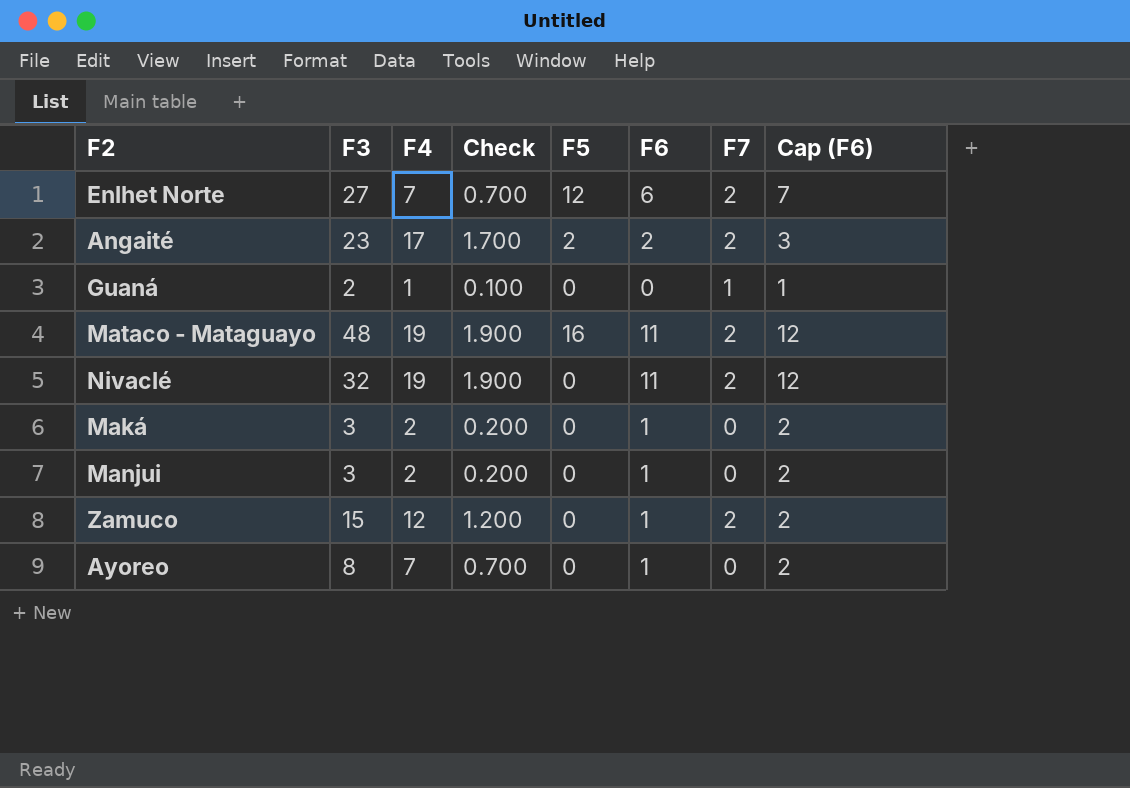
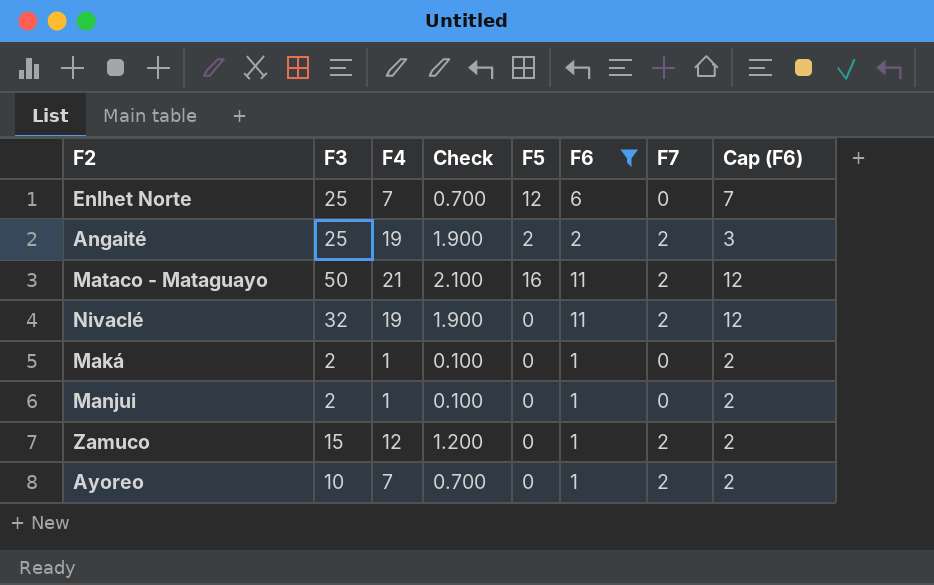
filter: none -> F6 != 0
Enlhet Norte | F3: 27 -> 25
Enlhet Norte | F7: 2 -> 0
Angaité | F3: 23 -> 25
Angaité | F4: 17 -> 19
Angaité | Check: 1.700 -> 1.900
Mataco - Mataguayo | F3: 48 -> 50
Mataco - Mataguayo | F4: 19 -> 21
Mataco - Mataguayo | Check: 1.900 -> 2.100
Maká | F3: 3 -> 2
Maká | F4: 2 -> 1
Maká | Check: 0.200 -> 0.100
Manjui | F3: 3 -> 2
Manjui | F4: 2 -> 1
Manjui | Check: 0.200 -> 0.100
Ayoreo | F3: 8 -> 10
Ayoreo | F7: 0 -> 2

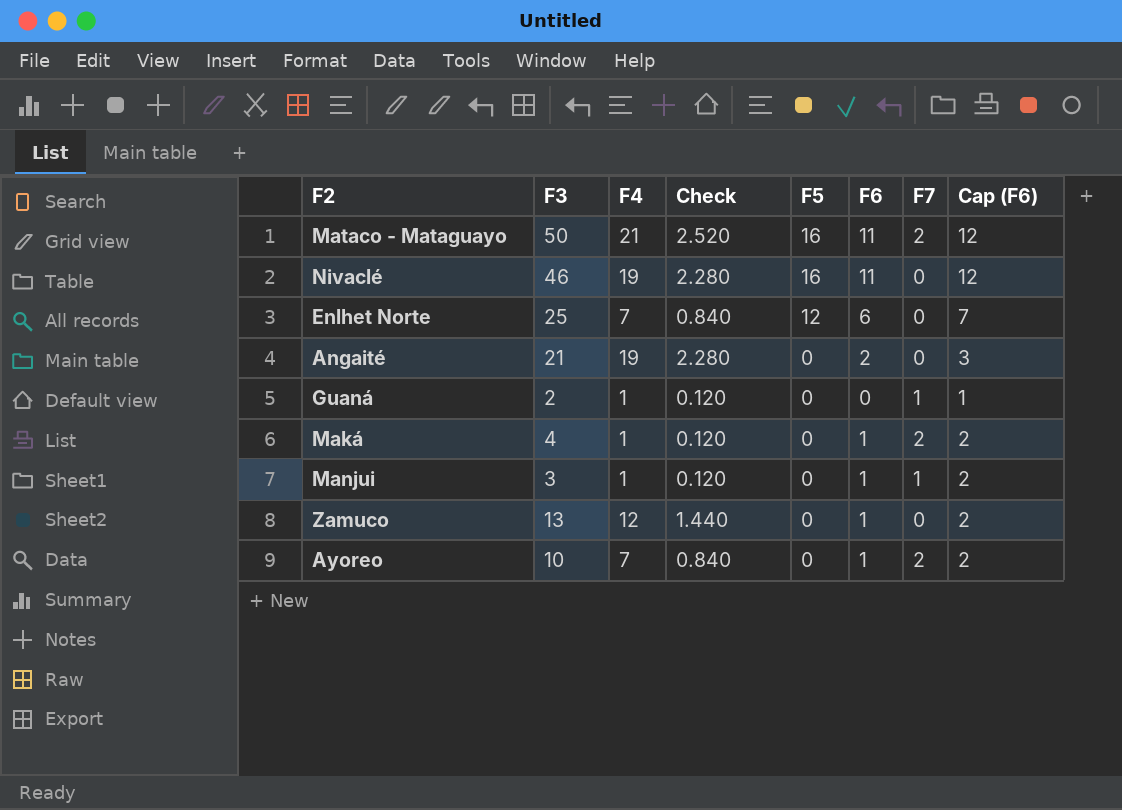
filter: F6 != 0 -> none
row order: none -> F5 descending
column Check | formula: [F4] * 0.1 -> [F4] * 0.12
Nivaclé | F3: 32 -> 46
Nivaclé | F5: 0 -> 16
Nivaclé | F7: 2 -> 0
Angaité | F3: 25 -> 21
Angaité | F5: 2 -> 0
Angaité | F7: 2 -> 0
Maká | F3: 2 -> 4
Maká | F7: 0 -> 2
Manjui | F3: 2 -> 3
Manjui | F7: 0 -> 1
Zamuco | F3: 15 -> 13
Zamuco | F7: 2 -> 0

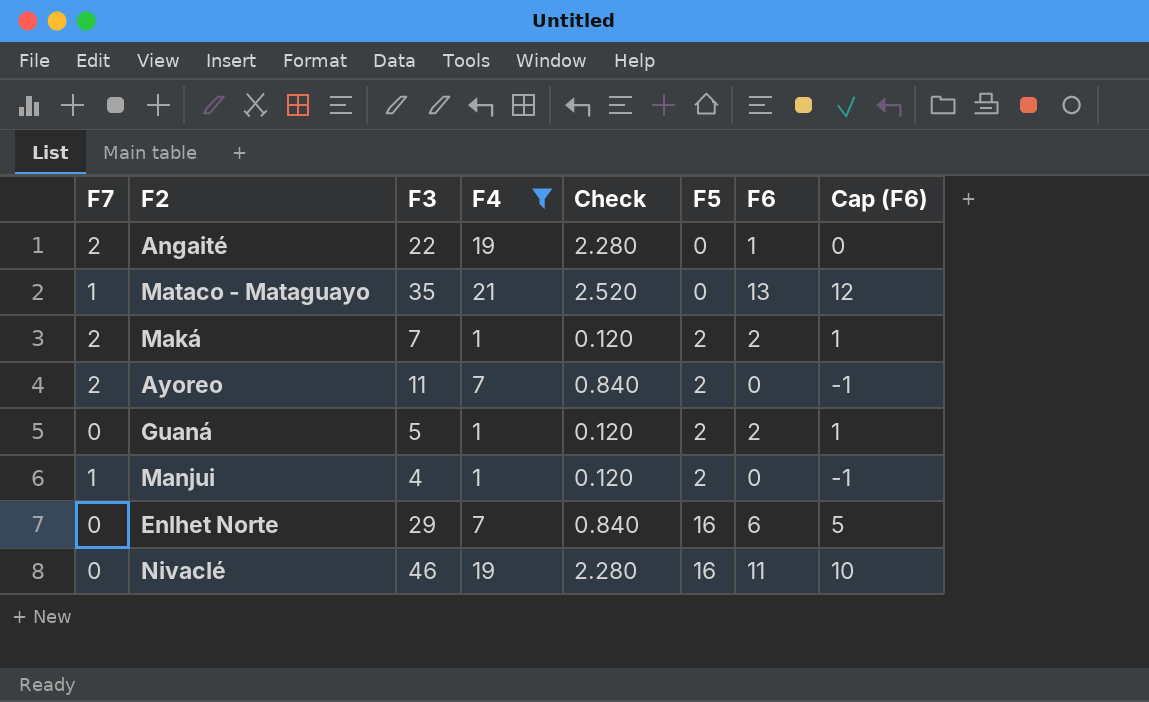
filter: none -> F4 != 12
row order: F5 descending -> F5 ascending
column F7 | position: 7 -> 1
column Cap (F6) | formula: [F6] + 1 -> [F6] - 1
Angaité | F7: 0 -> 2
Angaité | F3: 21 -> 22
Angaité | F6: 2 -> 1
Mataco - Mataguayo | F7: 2 -> 1
Mataco - Mataguayo | F3: 50 -> 35
Mataco - Mataguayo | F5: 16 -> 0
Mataco - Mataguayo | F6: 11 -> 13
Maká | F3: 4 -> 7
Maká | F5: 0 -> 2
Maká | F6: 1 -> 2
Ayoreo | F3: 10 -> 11
Ayoreo | F5: 0 -> 2
Ayoreo | F6: 1 -> 0
Guaná | F7: 1 -> 0
Guaná | F3: 2 -> 5
Guaná | F5: 0 -> 2
Guaná | F6: 0 -> 2
Manjui | F3: 3 -> 4
Manjui | F5: 0 -> 2
Manjui | F6: 1 -> 0
Enlhet Norte | F3: 25 -> 29
Enlhet Norte | F5: 12 -> 16

